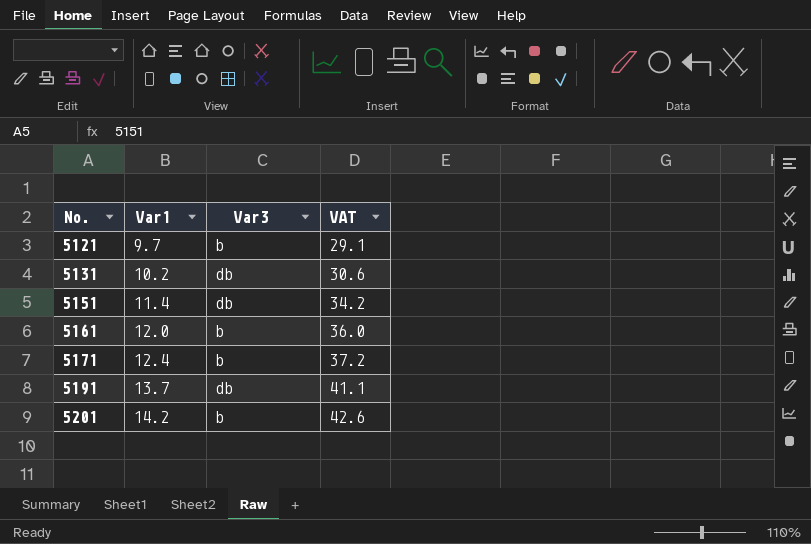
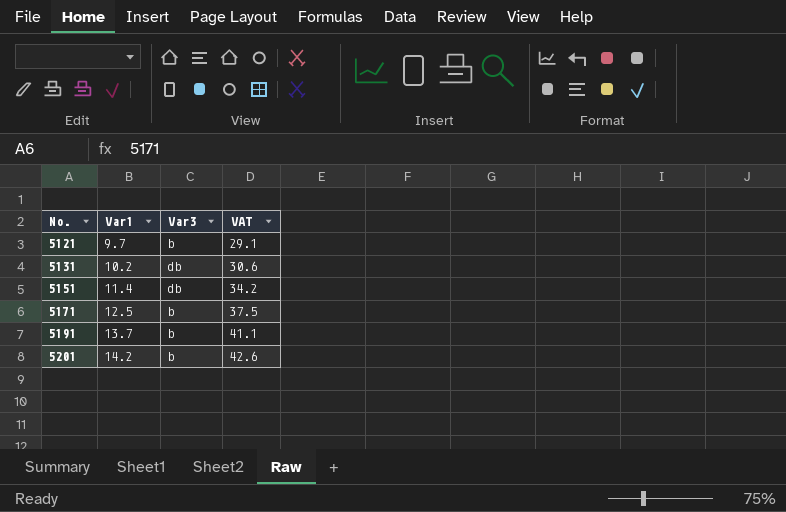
row 5161: 12.0 | b | 36.0 -> none
5171 | Var1: 12.4 -> 12.5
5171 | VAT: 37.2 -> 37.5
5191 | Var3: db -> b

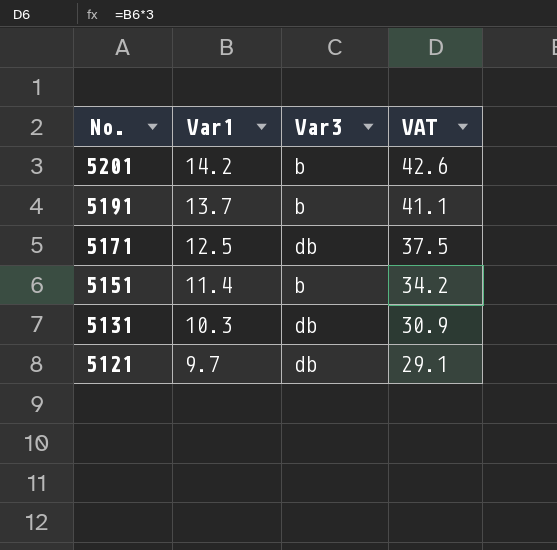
row order: No. ascending -> No. descending
5171 | Var3: b -> db
5151 | Var3: db -> b
5131 | Var1: 10.2 -> 10.3
5131 | VAT: 30.6 -> 30.9
5121 | Var3: b -> db

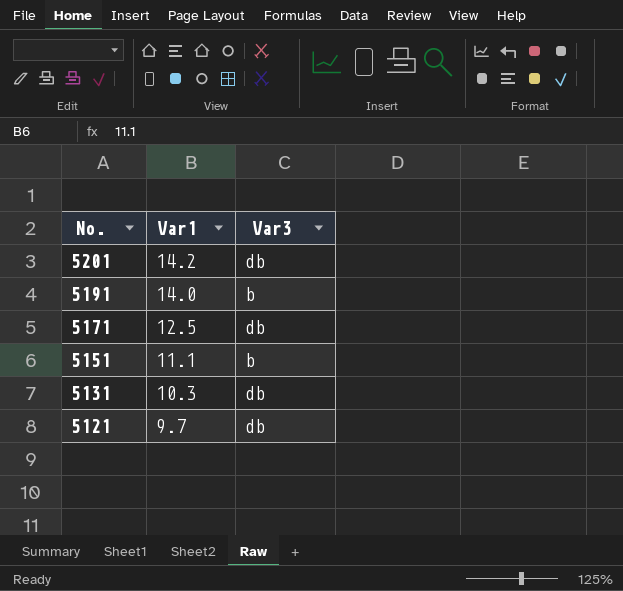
column VAT | formula: [Var1] * 3 -> none
5201 | Var3: b -> db
5191 | Var1: 13.7 -> 14.0
5151 | Var1: 11.4 -> 11.1

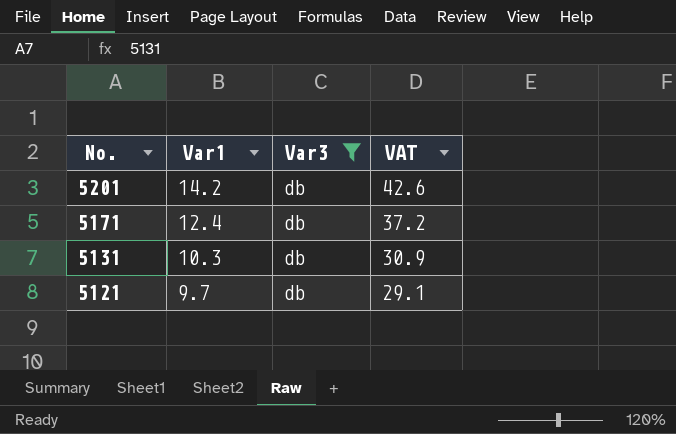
filter: none -> Var3 = db
column VAT | formula: none -> [Var1] * 3
5171 | Var1: 12.5 -> 12.4

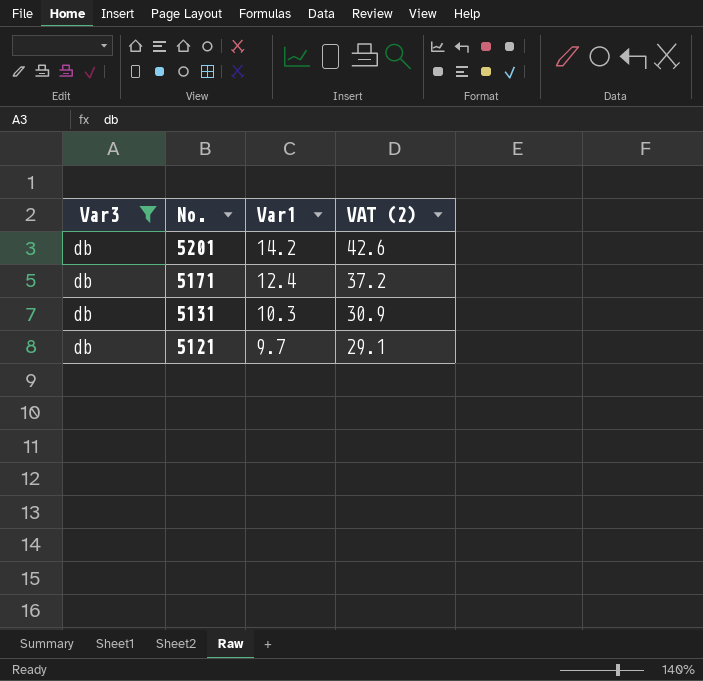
column Var3 | position: 3 -> 1
column name: VAT -> VAT (2)

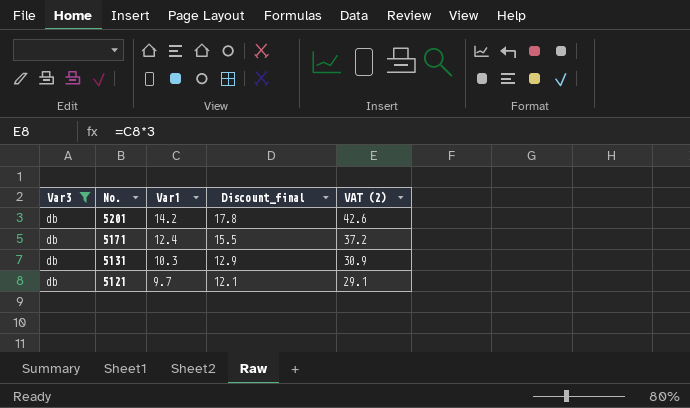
column Discount_final | formula: none -> [Var1] * 1.25

